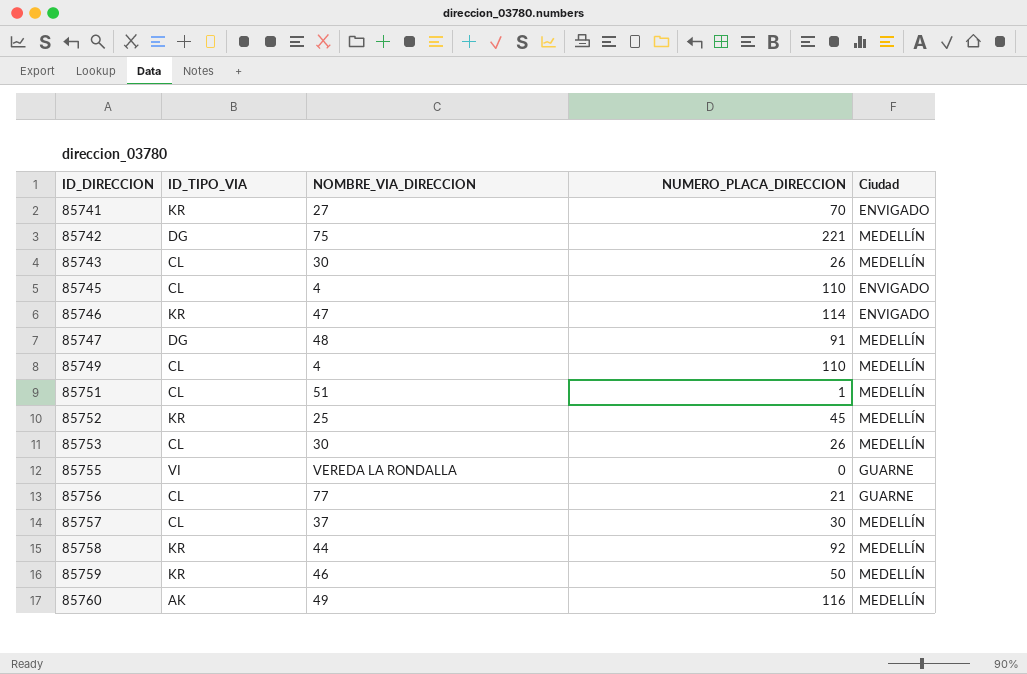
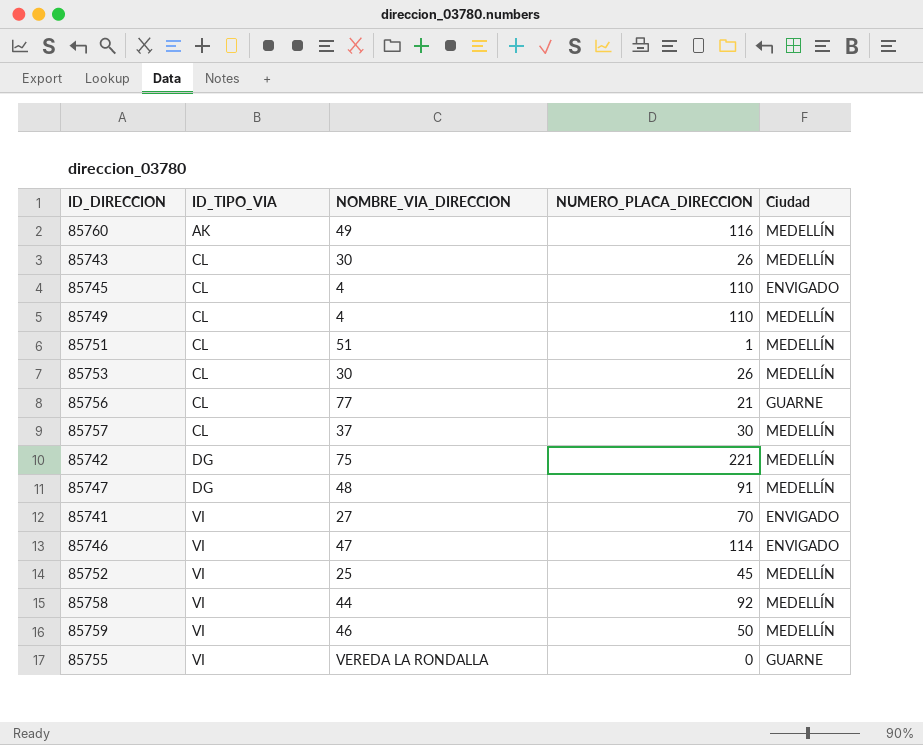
row order: ID_DIRECCION ascending -> ID_TIPO_VIA ascending
85741 | ID_TIPO_VIA: KR -> VI
85746 | ID_TIPO_VIA: KR -> VI
85752 | ID_TIPO_VIA: KR -> VI
85758 | ID_TIPO_VIA: KR -> VI
85759 | ID_TIPO_VIA: KR -> VI

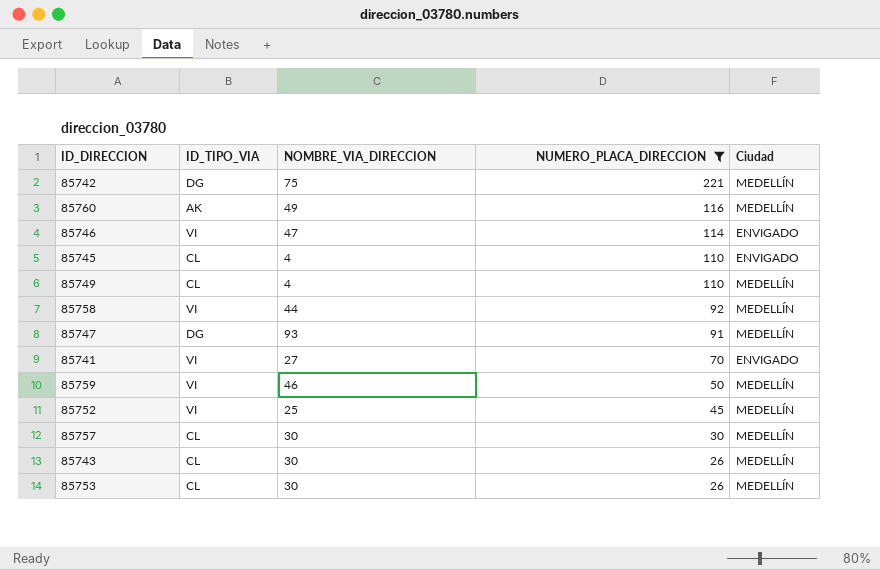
filter: none -> NUMERO_PLACA_DIRECCION >= 26
row order: ID_TIPO_VIA ascending -> NUMERO_PLACA_DIRECCION descending
85747 | NOMBRE_VIA_DIRECCION: 48 -> 93
85757 | NOMBRE_VIA_DIRECCION: 37 -> 30

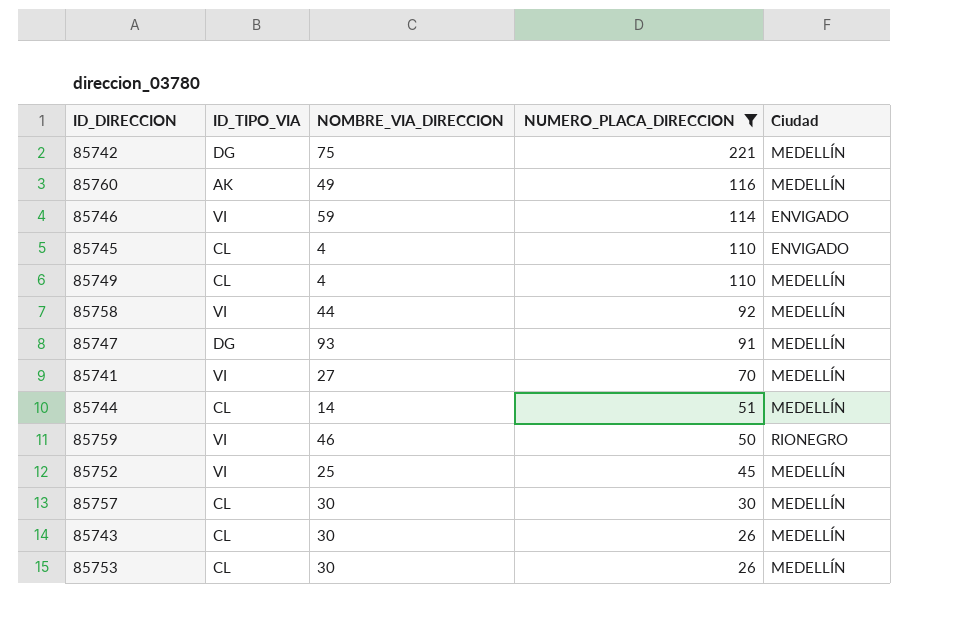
85746 | NOMBRE_VIA_DIRECCION: 47 -> 59
85741 | Ciudad: ENVIGADO -> MEDELLÍN
row 85744: none -> CL | 14 | 51 | MEDELLÍN
85759 | Ciudad: MEDELLÍN -> RIONEGRO

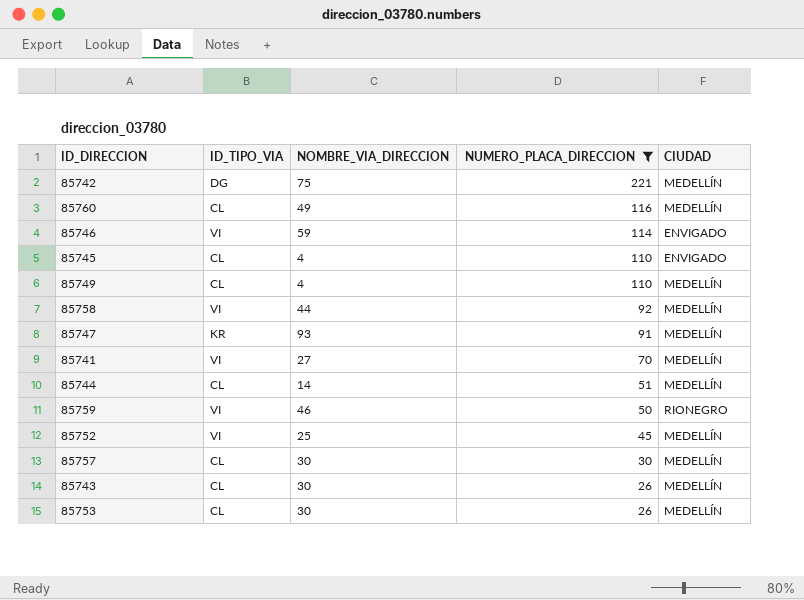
column name: Ciudad -> CIUDAD
85760 | ID_TIPO_VIA: AK -> CL
85747 | ID_TIPO_VIA: DG -> KR

